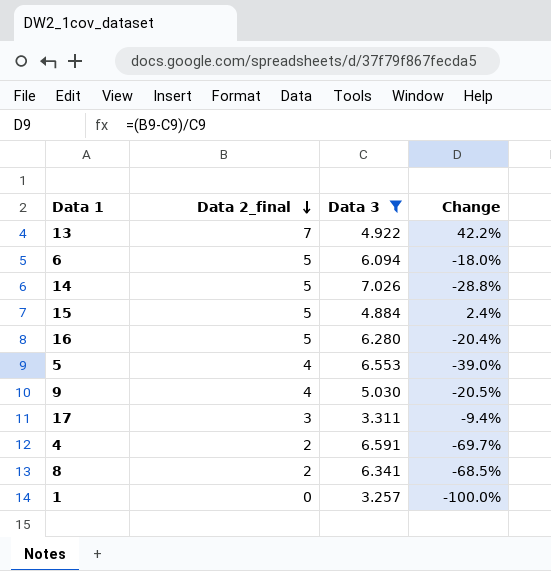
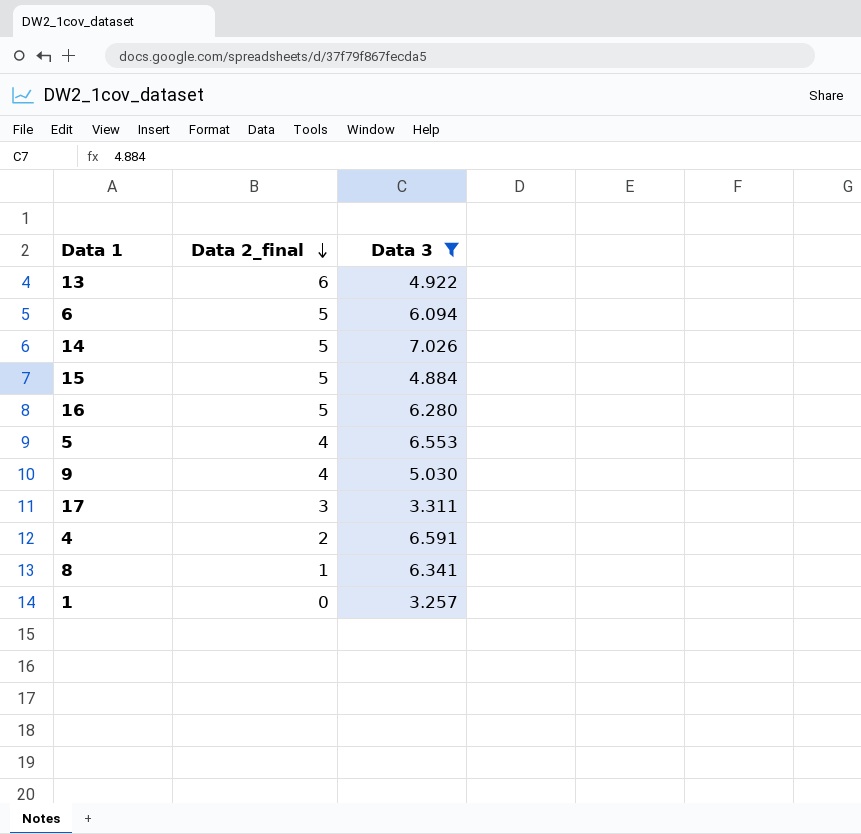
column Change | formula: ([Data 2_final] - [Data 3]) / [Data 3] -> none
13 | Data 2_final: 7 -> 6
8 | Data 2_final: 2 -> 1

